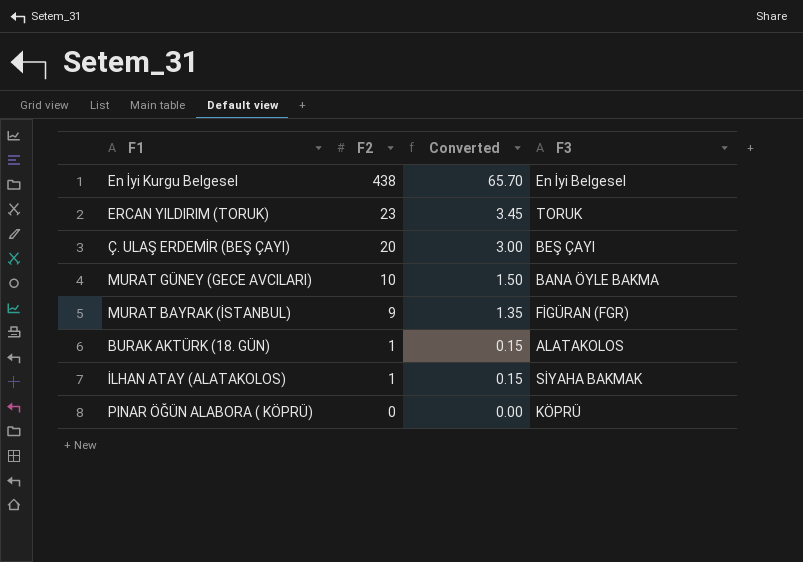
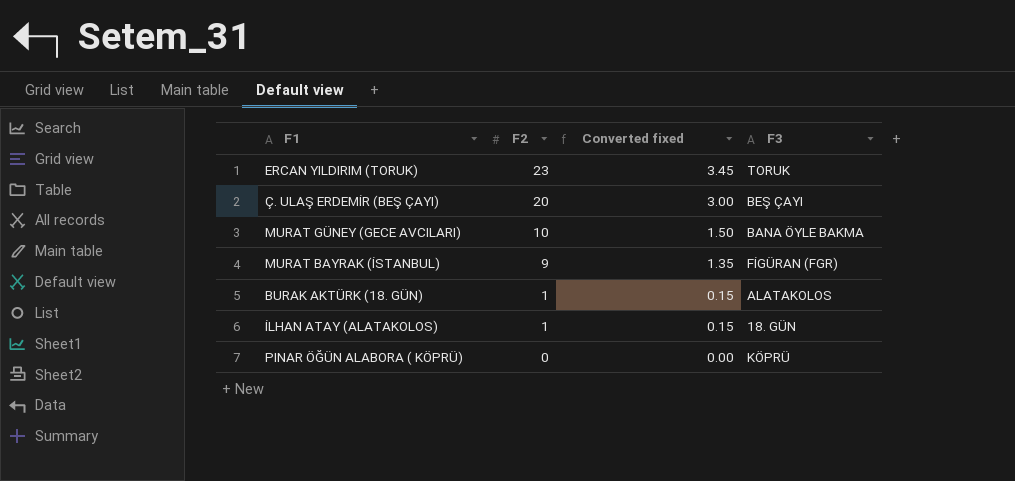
column name: Converted -> Converted fixed
row En İyi Kurgu Belgesel: 438 | 65.70 | En İyi Belgesel -> none
İLHAN ATAY (ALATAKOLOS) | F3: SİYAHA BAKMAK -> 18. GÜN

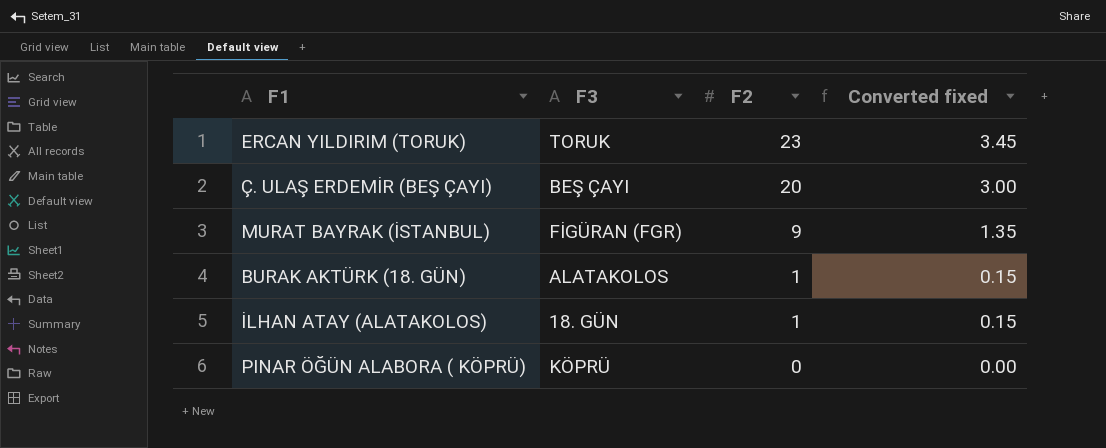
column F3 | position: 4 -> 2
row MURAT GÜNEY (GECE AVCILARI): 10 | 1.50 | BANA ÖYLE BAKMA -> none

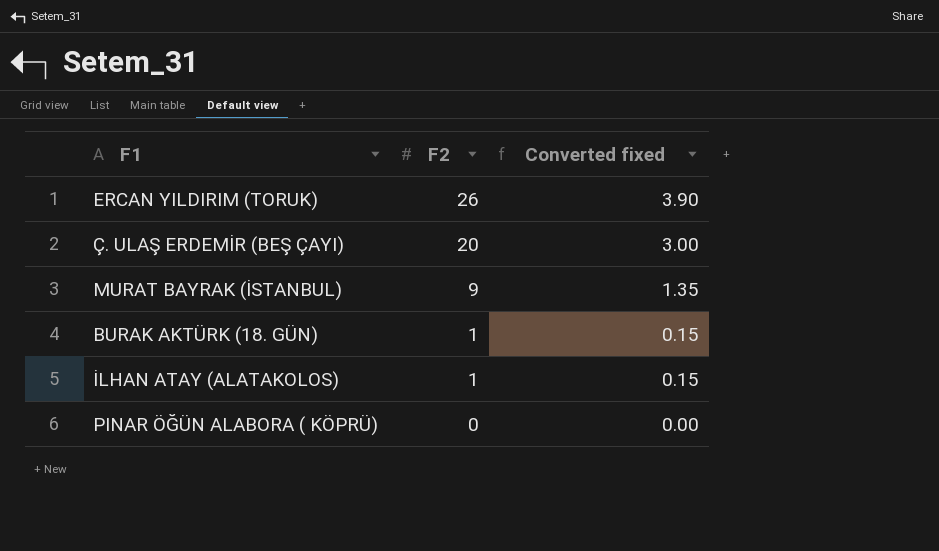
column F3 | position: 2 -> none
ERCAN YILDIRIM (TORUK) | F2: 23 -> 26
ERCAN YILDIRIM (TORUK) | Converted fixed: 3.45 -> 3.90

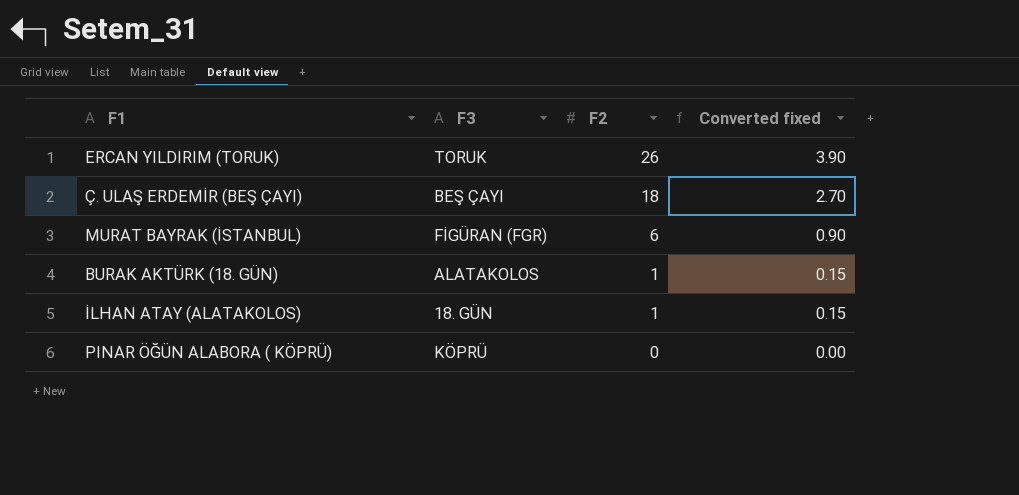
column F3 | position: none -> 2
Ç. ULAŞ ERDEMİR (BEŞ ÇAYI) | F2: 20 -> 18
Ç. ULAŞ ERDEMİR (BEŞ ÇAYI) | Converted fixed: 3.00 -> 2.70
MURAT BAYRAK (İSTANBUL) | F2: 9 -> 6
MURAT BAYRAK (İSTANBUL) | Converted fixed: 1.35 -> 0.90

